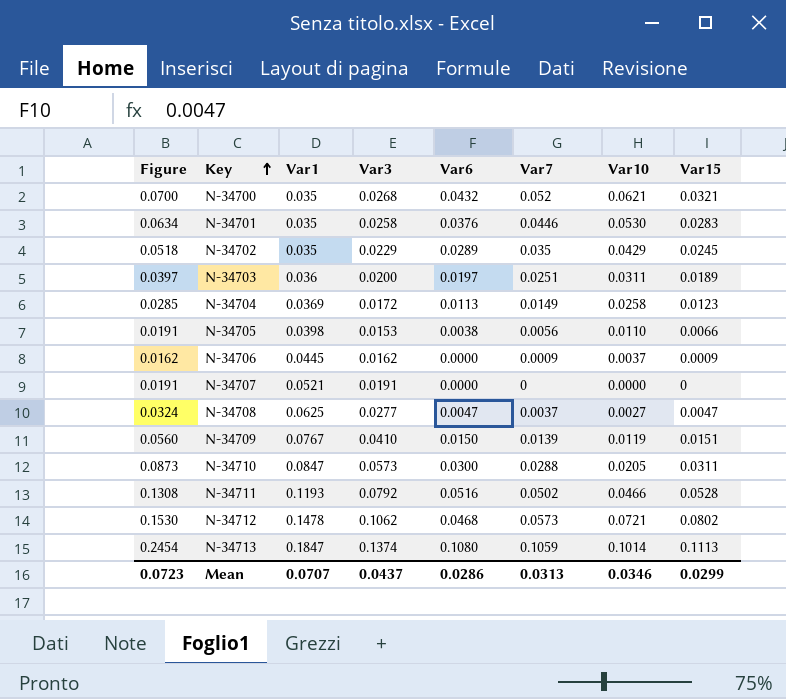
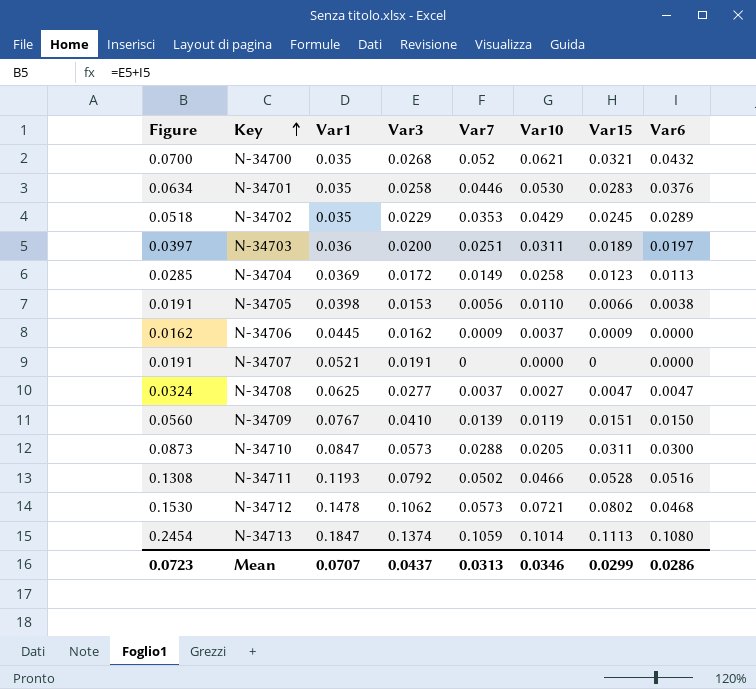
column Var6 | position: 5 -> 8
N-34702 | Var7: 0.035 -> 0.0353

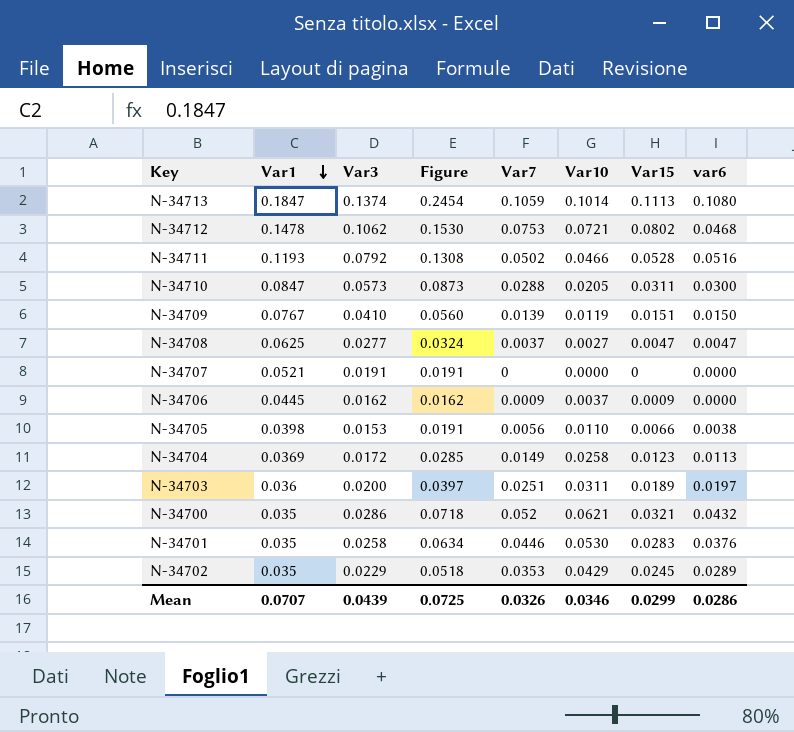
row order: Key ascending -> Var1 descending
column Figure | position: 1 -> 4
column name: Var6 -> var6
N-34712 | Var7: 0.0573 -> 0.0753
N-34700 | Var3: 0.0268 -> 0.0286
N-34700 | Figure: 0.0700 -> 0.0718
Mean | Var3: 0.0437 -> 0.0439
Mean | Figure: 0.0723 -> 0.0725
Mean | Var7: 0.0313 -> 0.0326

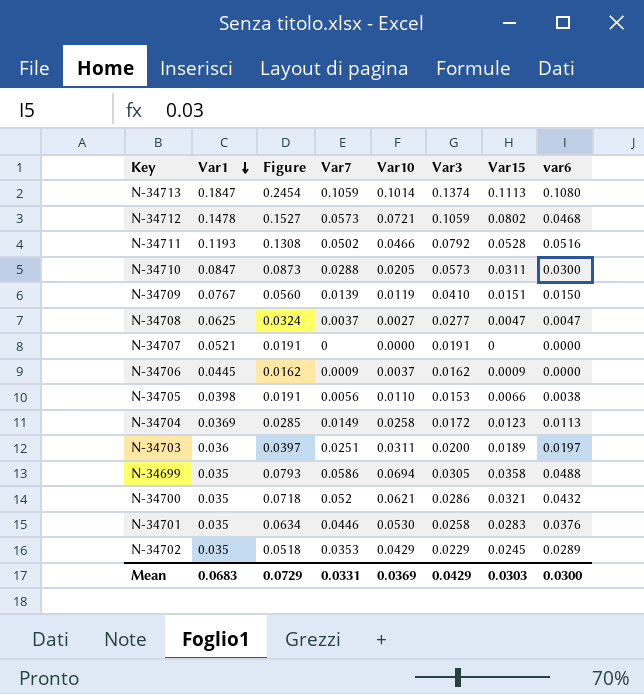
column Var3 | position: 3 -> 6
N-34712 | Figure: 0.1530 -> 0.1527
N-34712 | Var7: 0.0753 -> 0.0573
N-34712 | Var3: 0.1062 -> 0.1059
row N-34699: none -> 0.035 | 0.0793 | 0.0586 | 0.0694 | 0.0305 | 0.0358 | 0.0488
Mean | Var1: 0.0707 -> 0.0683
Mean | Figure: 0.0725 -> 0.0729
Mean | Var7: 0.0326 -> 0.0331
Mean | Var10: 0.0346 -> 0.0369
Mean | Var3: 0.0439 -> 0.0429
Mean | Var15: 0.0299 -> 0.0303
Mean | var6: 0.0286 -> 0.0300

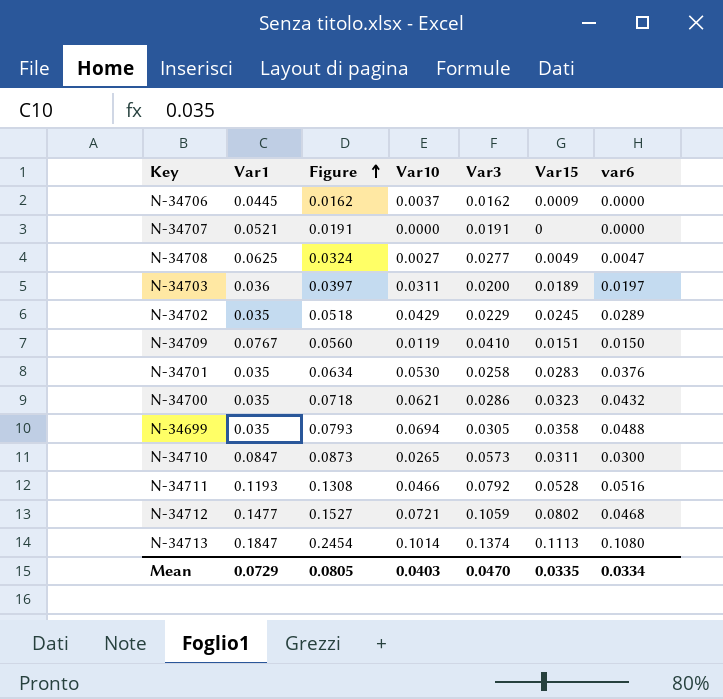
row order: Var1 descending -> Figure ascending
column Var7 | position: 4 -> none
row N-34705: 0.0398 | 0.0191 | 0.0056 | 0.0110 | 0.0153 | 0.0066 | 0.0038 -> none
row N-34704: 0.0369 | 0.0285 | 0.0149 | 0.0258 | 0.0172 | 0.0123 | 0.0113 -> none
N-34708 | Var15: 0.0047 -> 0.0049
N-34700 | Var15: 0.0321 -> 0.0323
N-34710 | Var10: 0.0205 -> 0.0265
N-34712 | Var1: 0.1478 -> 0.1477
Mean | Var1: 0.0683 -> 0.0729
Mean | Figure: 0.0729 -> 0.0805
Mean | Var10: 0.0369 -> 0.0403
Mean | Var3: 0.0429 -> 0.0470
Mean | Var15: 0.0303 -> 0.0335
Mean | var6: 0.0300 -> 0.0334

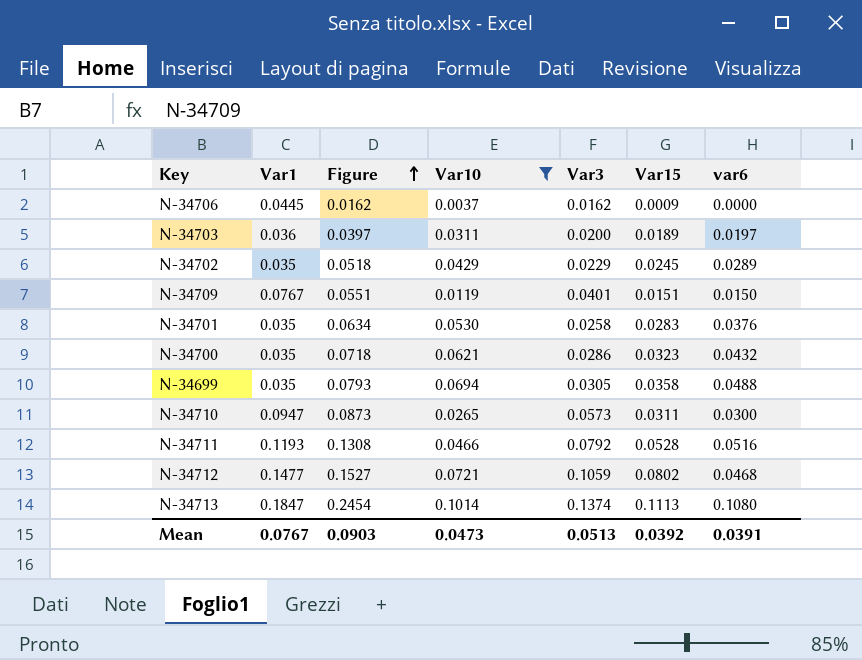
filter: none -> Var10 >= 0.0037
N-34709 | Figure: 0.0560 -> 0.0551
N-34709 | Var3: 0.0410 -> 0.0401
N-34710 | Var1: 0.0847 -> 0.0947
Mean | Var1: 0.0729 -> 0.0767
Mean | Figure: 0.0805 -> 0.0903
Mean | Var10: 0.0403 -> 0.0473
Mean | Var3: 0.0470 -> 0.0513
Mean | Var15: 0.0335 -> 0.0392
Mean | var6: 0.0334 -> 0.0391

